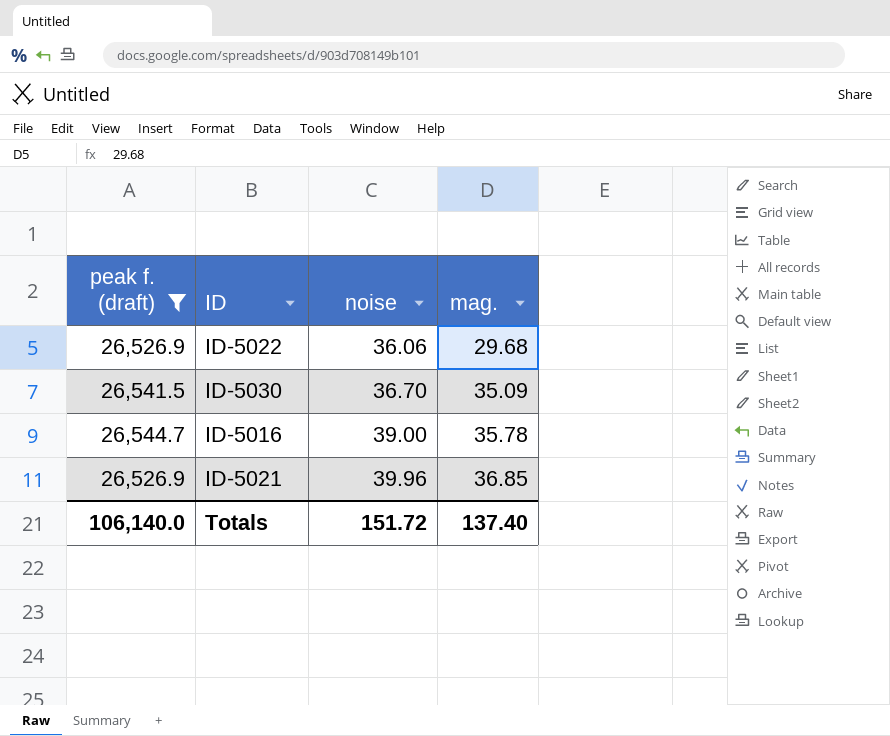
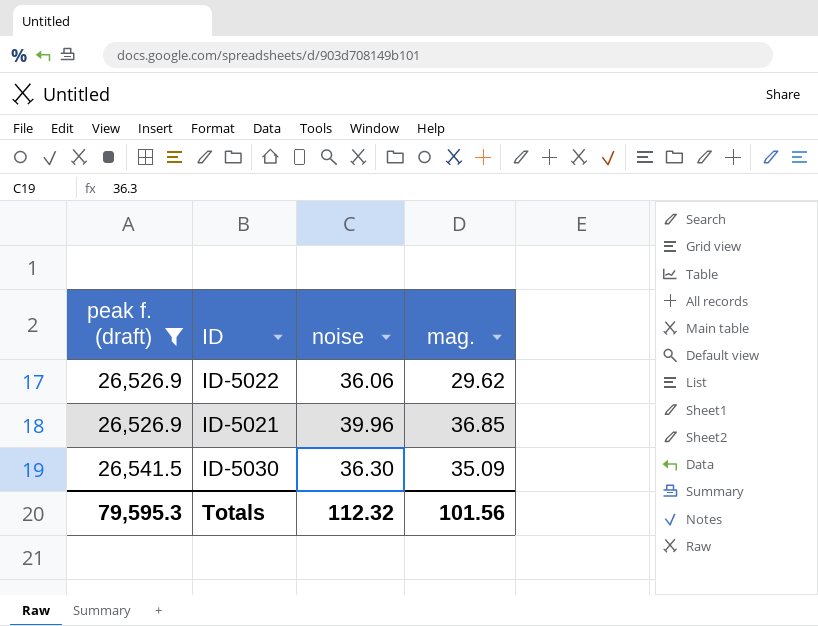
row order: noise ascending -> peak f. (draft) ascending
row ID-5016: 26,544.7 | 39.00 | 35.78 -> none
ID-5022 | mag.: 29.68 -> 29.62
ID-5030 | noise: 36.70 -> 36.30
Totals | peak f. (draft): 106,140.0 -> 79,595.3
Totals | noise: 151.72 -> 112.32
Totals | mag.: 137.40 -> 101.56

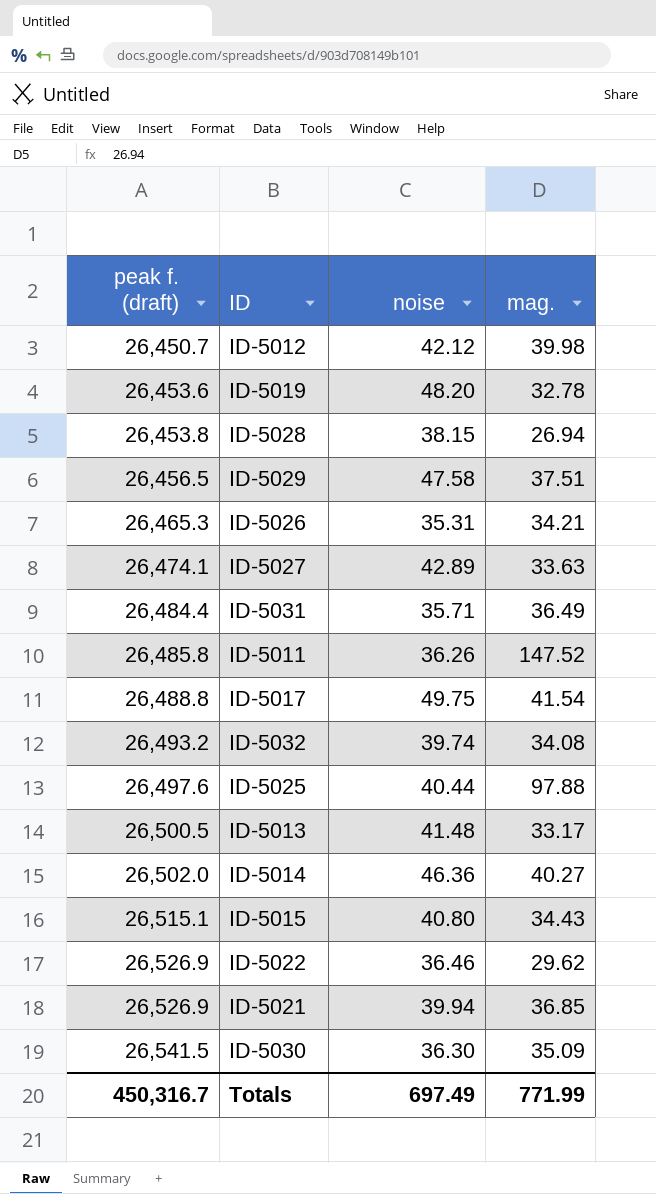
filter: peak f. (draft) >= 26,526.9 -> none
ID-5022 | noise: 36.06 -> 36.46
ID-5021 | noise: 39.96 -> 39.94
Totals | peak f. (draft): 79,595.3 -> 450,316.7
Totals | noise: 112.32 -> 697.49
Totals | mag.: 101.56 -> 771.99

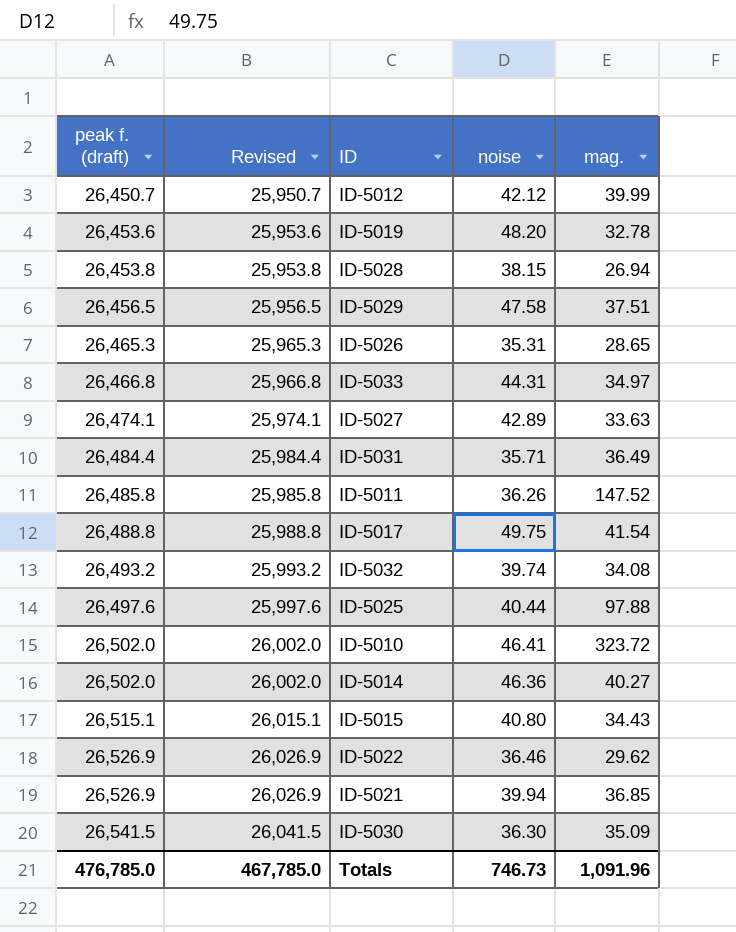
column Revised | formula: none -> [peak f. (draft)] - 500
row ID-5013: 26,500.5 | 41.48 | 33.17 -> none
ID-5012 | mag.: 39.98 -> 39.99
ID-5026 | mag.: 34.21 -> 28.65
row ID-5033: none -> 26,466.8 | 25,966.8 | 44.31 | 34.97
row ID-5010: none -> 26,502.0 | 26,002.0 | 46.41 | 323.72
Totals | peak f. (draft): 450,316.7 -> 476,785.0
Totals | noise: 697.49 -> 746.73
Totals | mag.: 771.99 -> 1,091.96

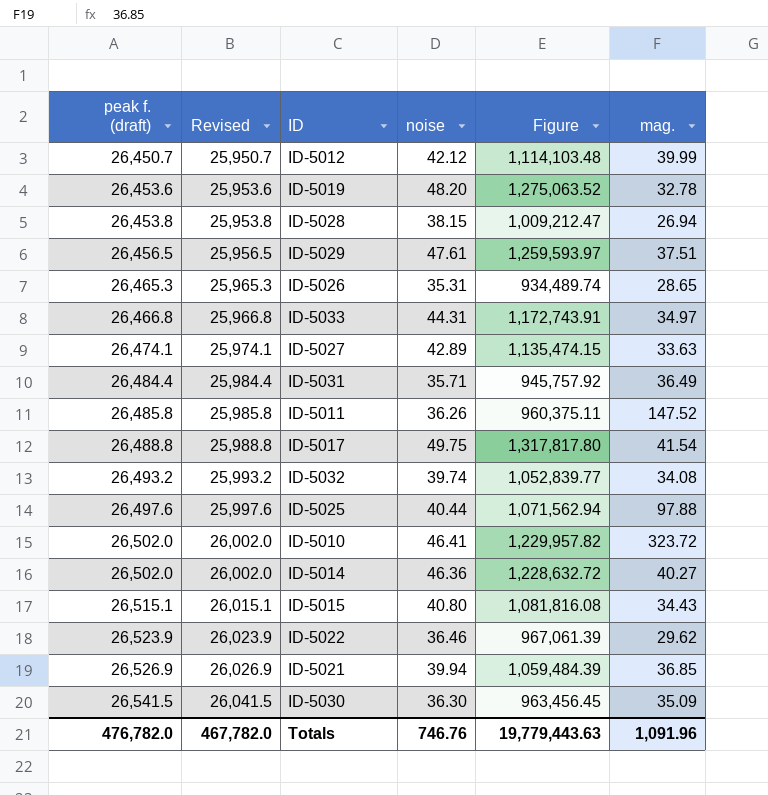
column Figure | formula: none -> [peak f. (draft)] * [noise]
ID-5029 | noise: 47.58 -> 47.61
ID-5022 | peak f. (draft): 26,526.9 -> 26,523.9
ID-5022 | Revised: 26,026.9 -> 26,023.9
Totals | peak f. (draft): 476,785.0 -> 476,782.0
Totals | Revised: 467,785.0 -> 467,782.0
Totals | noise: 746.73 -> 746.76

